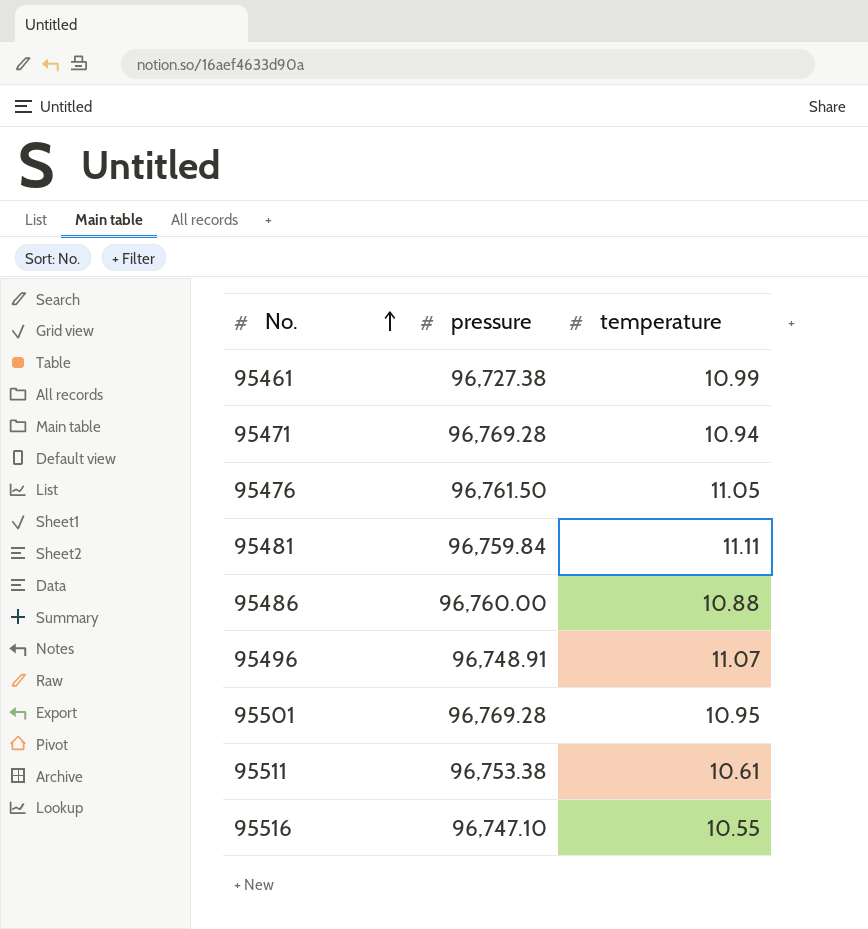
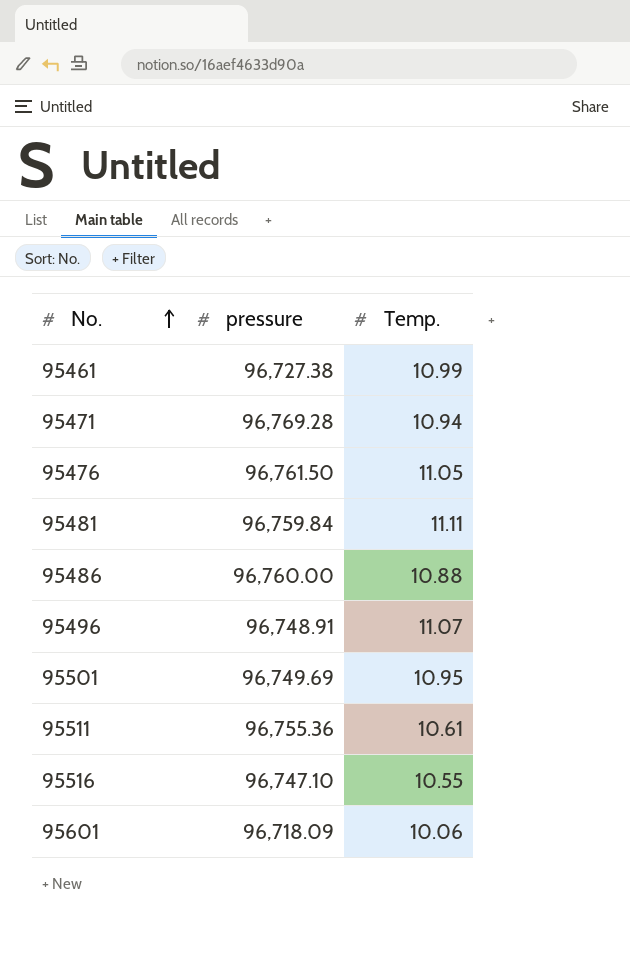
column name: temperature -> Temp.
95501 | pressure: 96,769.28 -> 96,749.69
95511 | pressure: 96,753.38 -> 96,755.36
row 95601: none -> 96,718.09 | 10.06

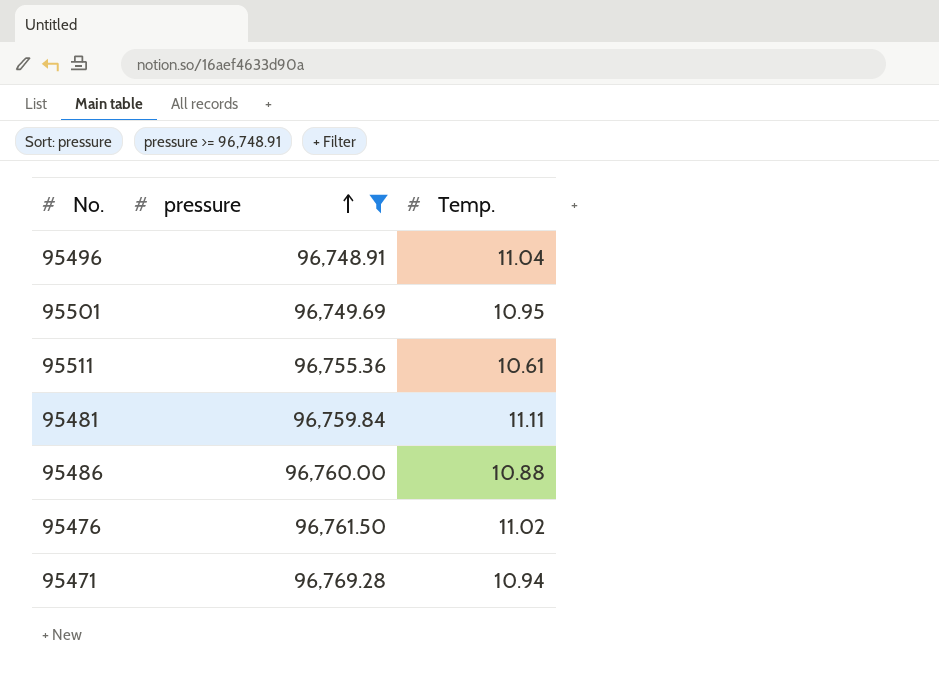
filter: none -> pressure >= 96,748.91
row order: No. ascending -> pressure ascending
95496 | Temp.: 11.07 -> 11.04
95476 | Temp.: 11.05 -> 11.02

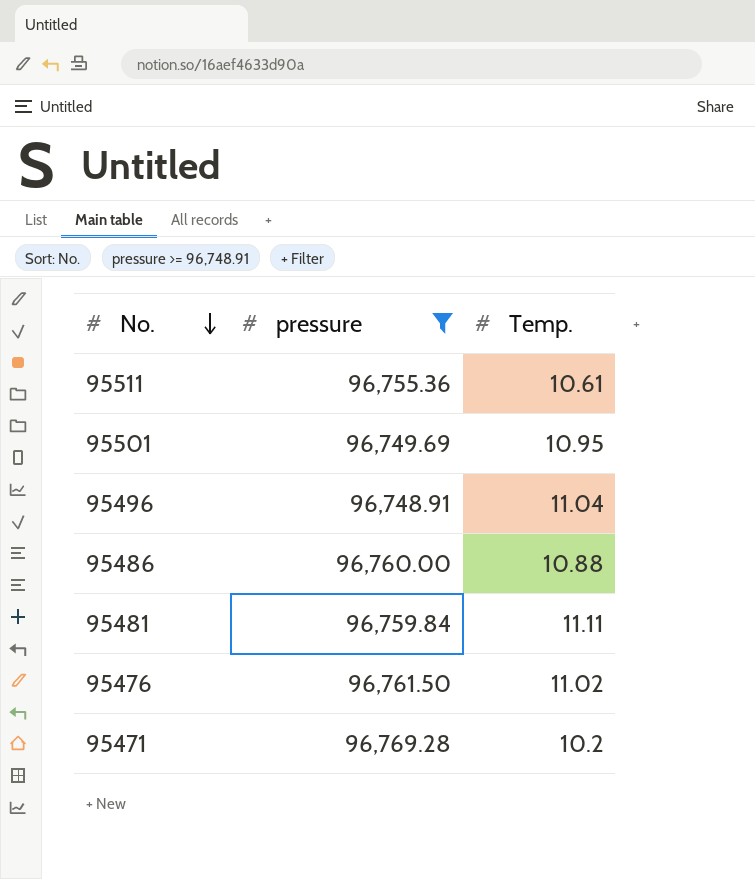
row order: pressure ascending -> No. descending
95471 | Temp.: 10.94 -> 10.2

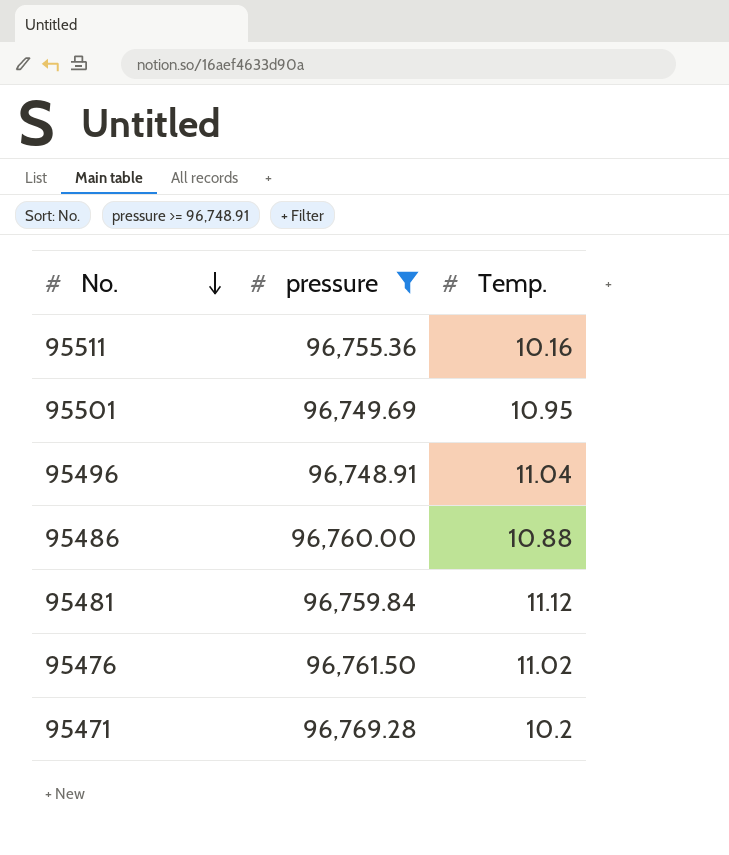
95511 | Temp.: 10.61 -> 10.16
95481 | Temp.: 11.11 -> 11.12

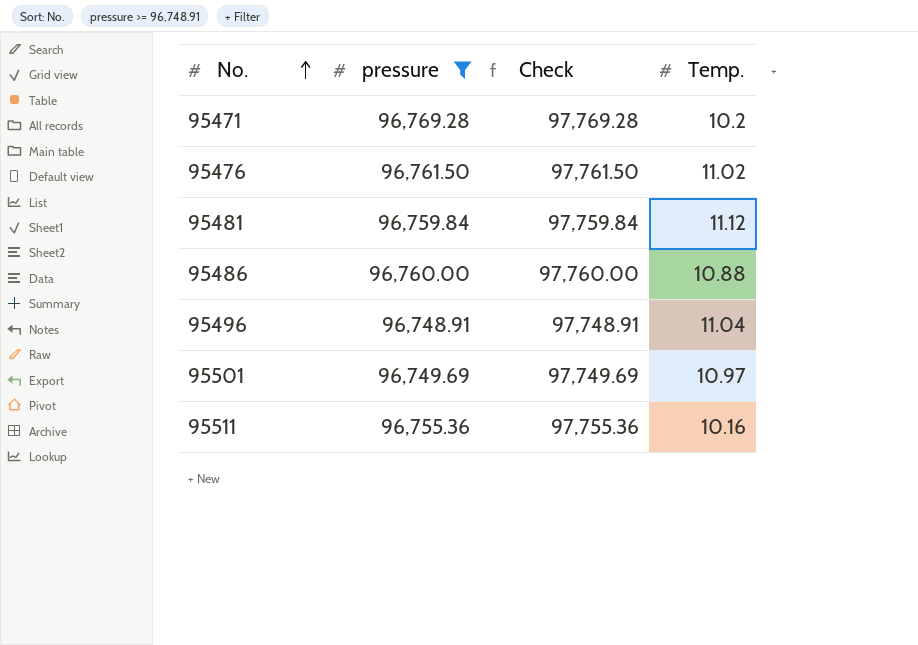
row order: No. descending -> No. ascending
column Check | formula: none -> [pressure] + 1000
95501 | Temp.: 10.95 -> 10.97

